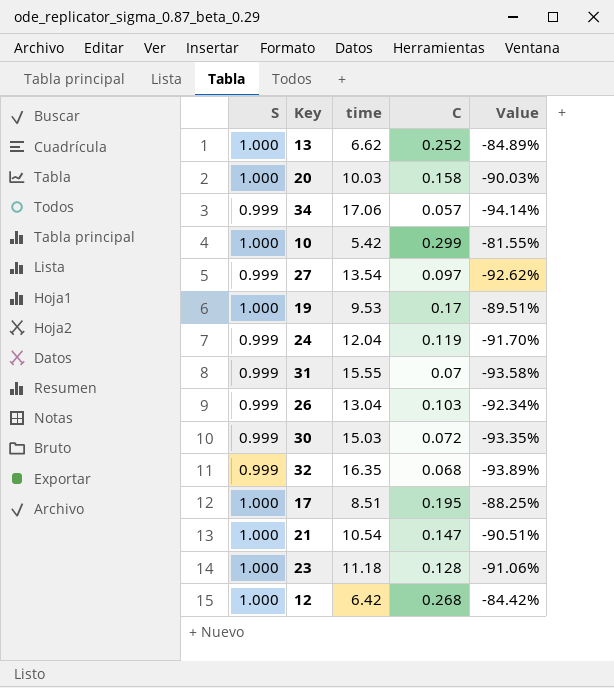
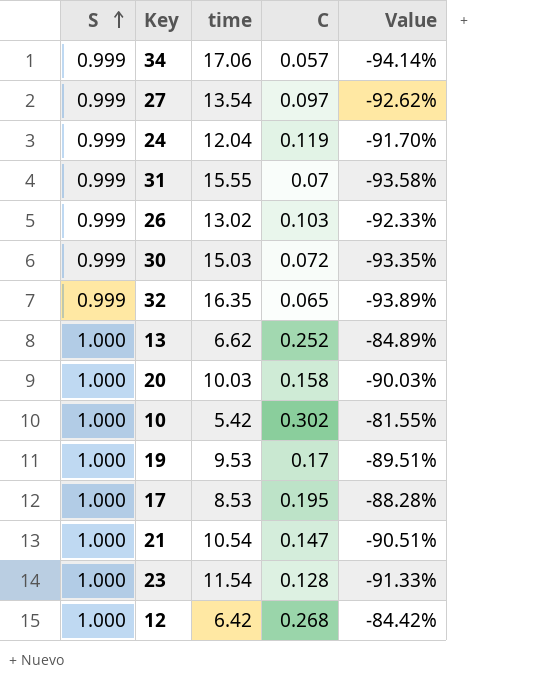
row order: none -> S ascending
26 | time: 13.04 -> 13.02
26 | Value: -92.34% -> -92.33%
32 | C: 0.068 -> 0.065
10 | C: 0.299 -> 0.302
17 | time: 8.51 -> 8.53
17 | Value: -88.25% -> -88.28%
23 | time: 11.18 -> 11.54
23 | Value: -91.06% -> -91.33%

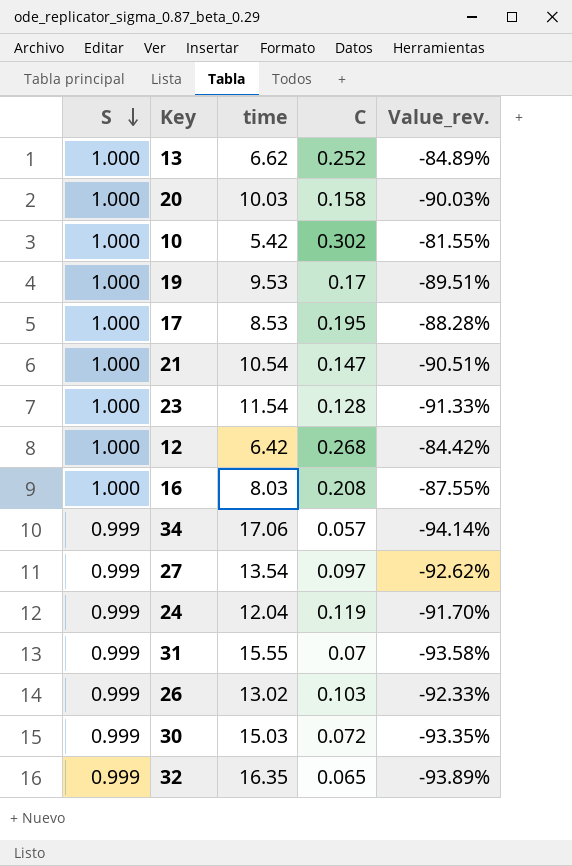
row order: S ascending -> S descending
column name: Value -> Value_rev.
row 16: none -> 1.000 | 8.03 | 0.208 | -87.55%

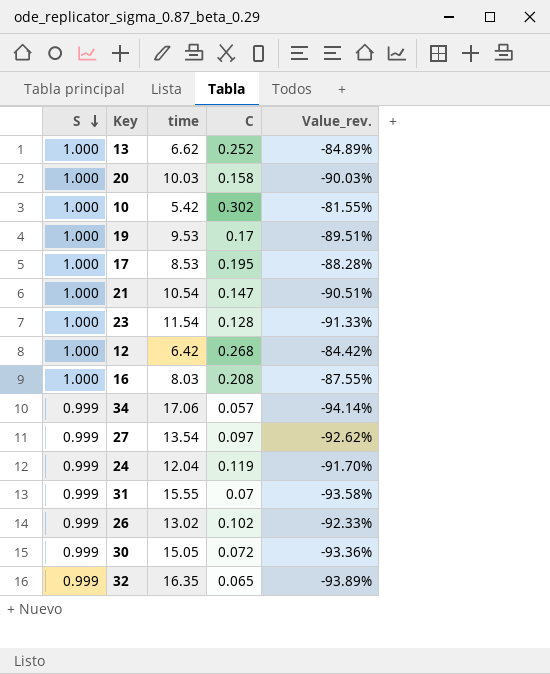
26 | C: 0.103 -> 0.102
30 | time: 15.03 -> 15.05
30 | Value_rev.: -93.35% -> -93.36%

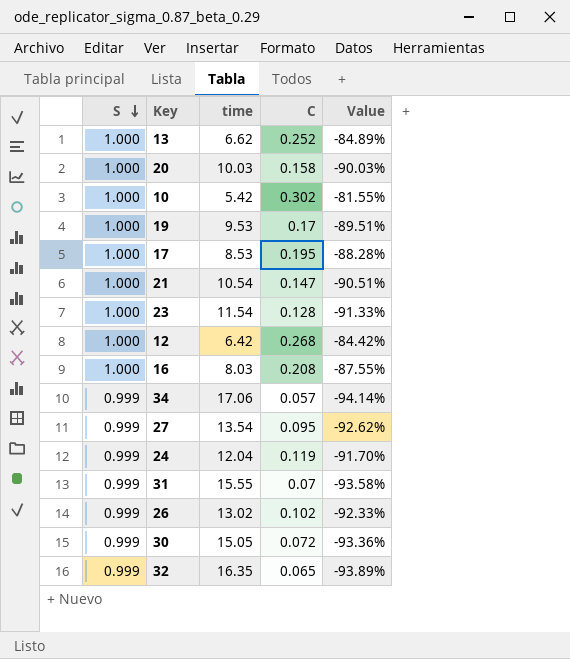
column name: Value_rev. -> Value
27 | C: 0.097 -> 0.095

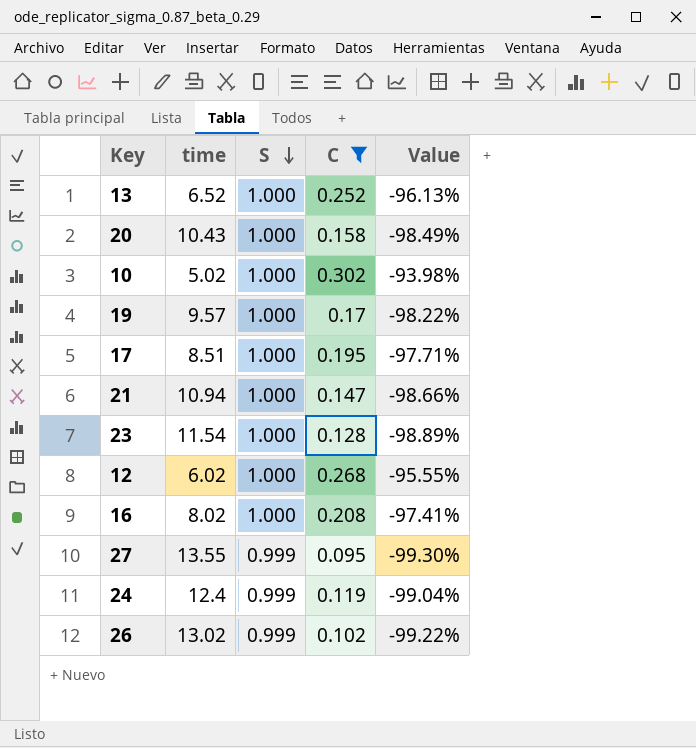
filter: none -> C >= 0.095
column S | position: 1 -> 3
column Value | formula: ([S] - [time]) / [time] -> ([C] - [time]) / [time]
13 | time: 6.62 -> 6.52
20 | time: 10.03 -> 10.43
10 | time: 5.42 -> 5.02
19 | time: 9.53 -> 9.57
17 | time: 8.53 -> 8.51
21 | time: 10.54 -> 10.94
12 | time: 6.42 -> 6.02
16 | time: 8.03 -> 8.02
27 | time: 13.54 -> 13.55
24 | time: 12.04 -> 12.4

